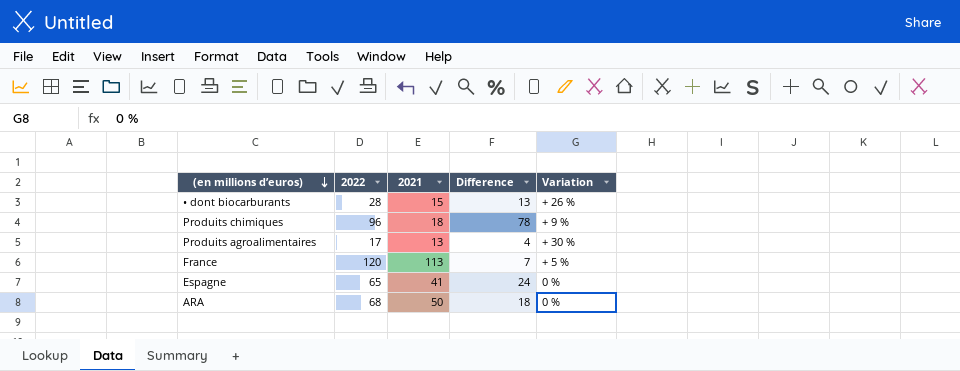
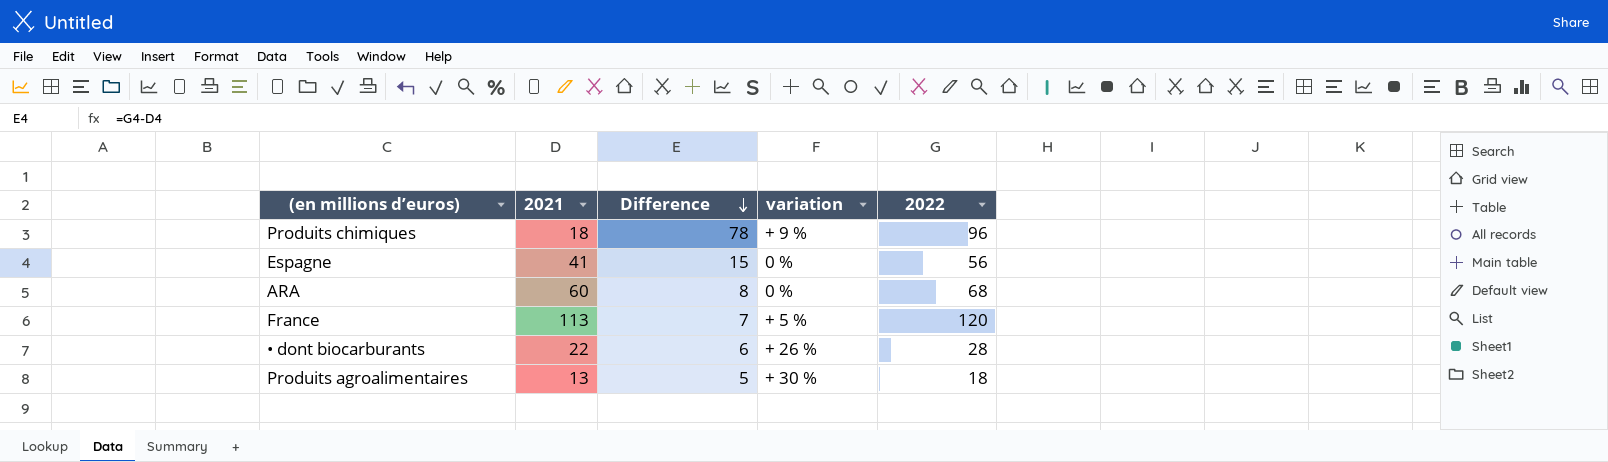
row order: (en millions d’euros) descending -> Difference descending
column name: Variation -> variation
column 2022 | position: 2 -> 5
Espagne | Difference: 24 -> 15
Espagne | 2022: 65 -> 56
ARA | 2021: 50 -> 60
ARA | Difference: 18 -> 8
• dont biocarburants | 2021: 15 -> 22
• dont biocarburants | Difference: 13 -> 6
Produits agroalimentaires | Difference: 4 -> 5
Produits agroalimentaires | 2022: 17 -> 18

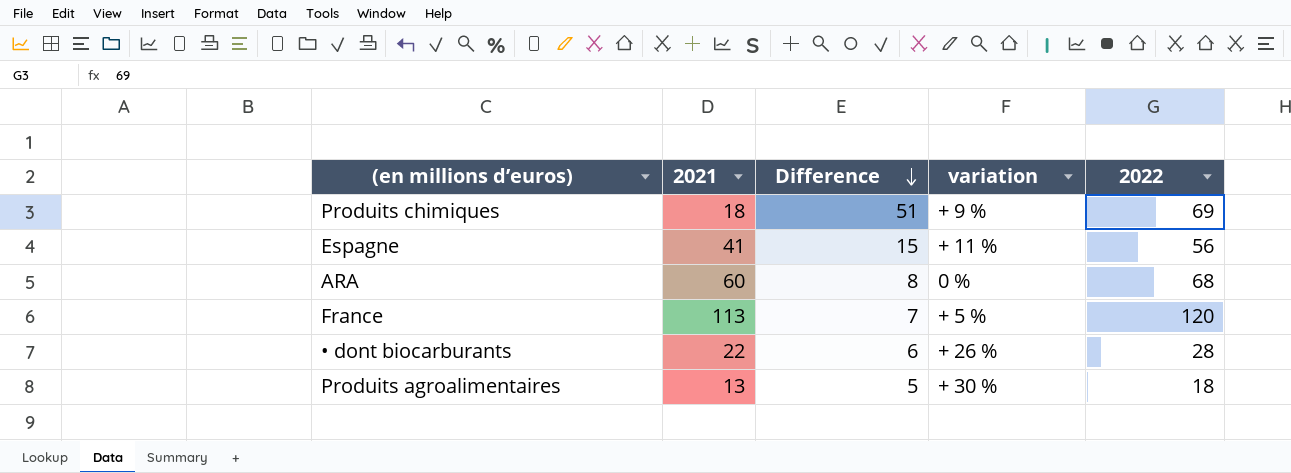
Produits chimiques | Difference: 78 -> 51
Produits chimiques | 2022: 96 -> 69
Espagne | variation: 0 % -> + 11 %

